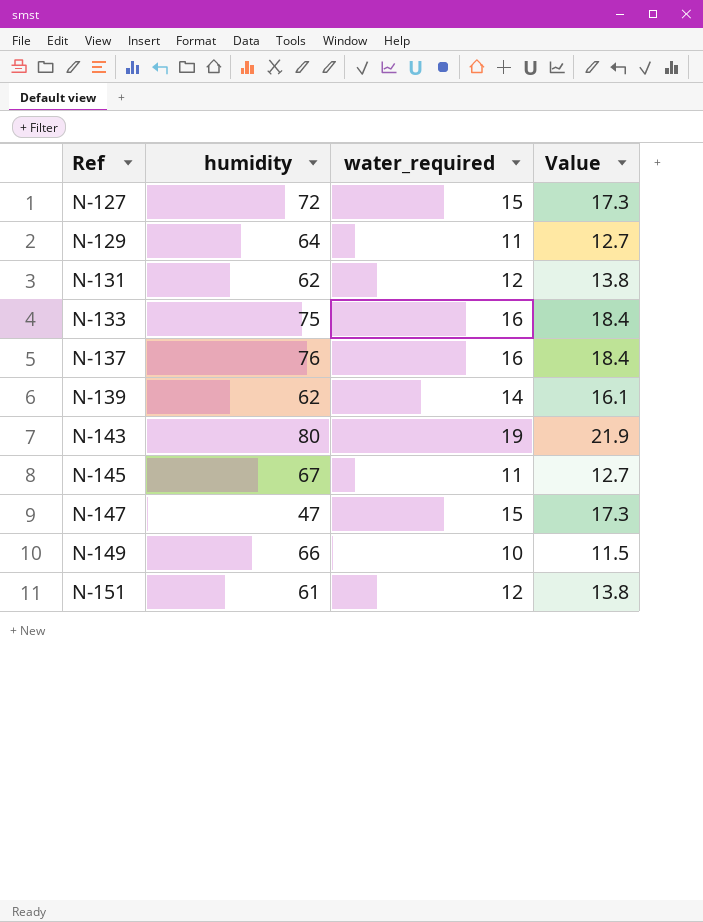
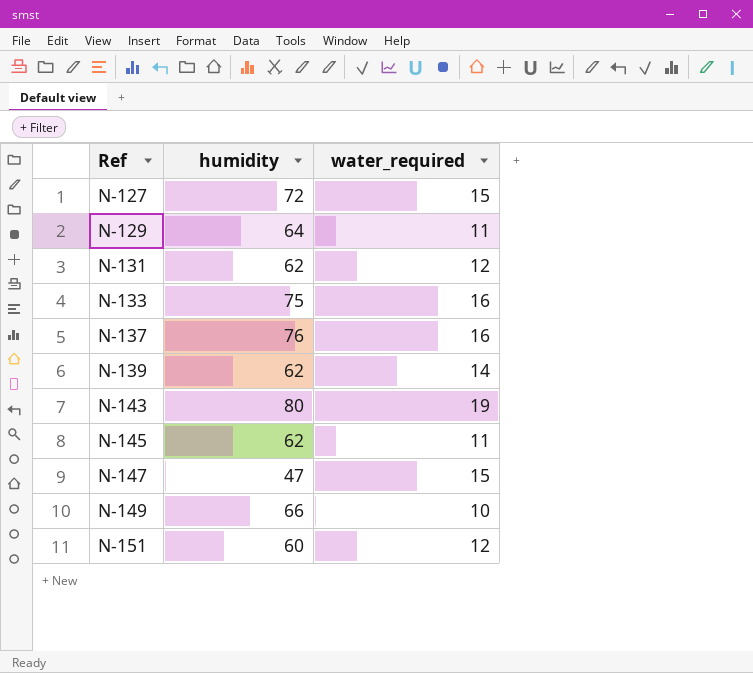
column Value | formula: [water_required] * 1.15 -> none
N-145 | humidity: 67 -> 62
N-151 | humidity: 61 -> 60

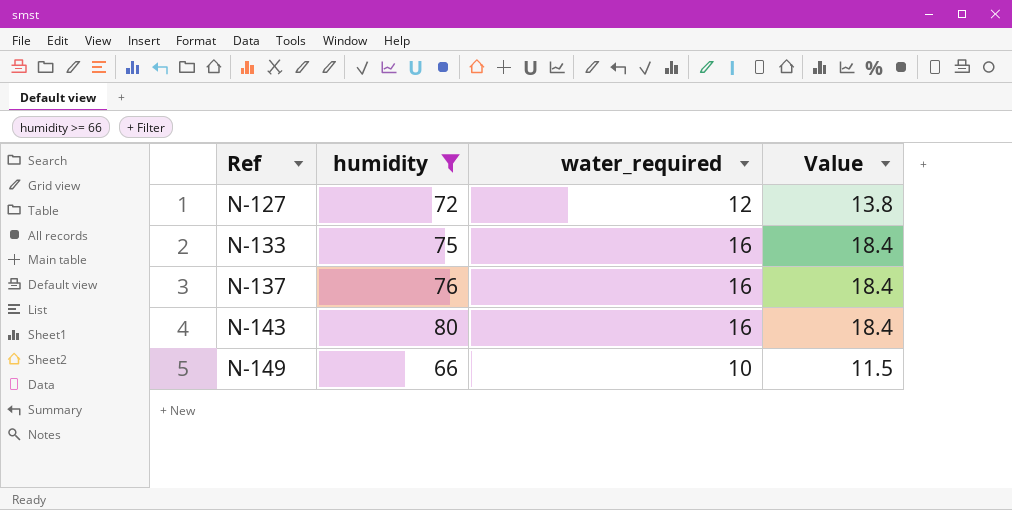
filter: none -> humidity >= 66
column Value | formula: none -> [water_required] * 1.15
N-127 | water_required: 15 -> 12
N-143 | water_required: 19 -> 16

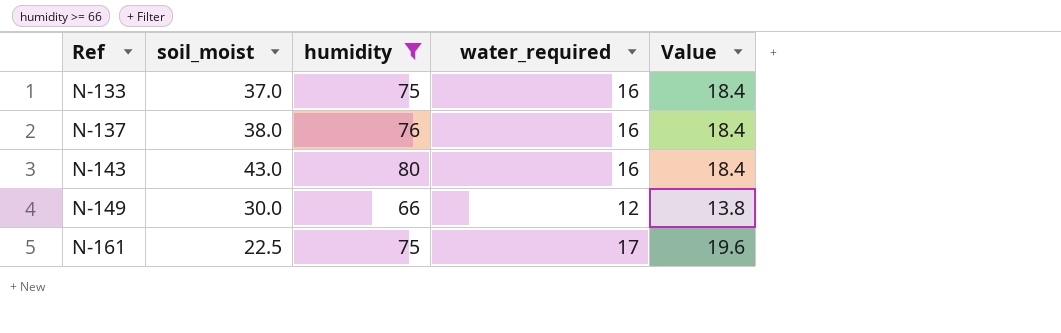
column soil_moist | position: none -> 2
row N-127: 72 | 12 | 13.8 -> none
N-149 | water_required: 10 -> 12
N-149 | Value: 11.5 -> 13.8
row N-161: none -> 22.5 | 75 | 17 | 19.6

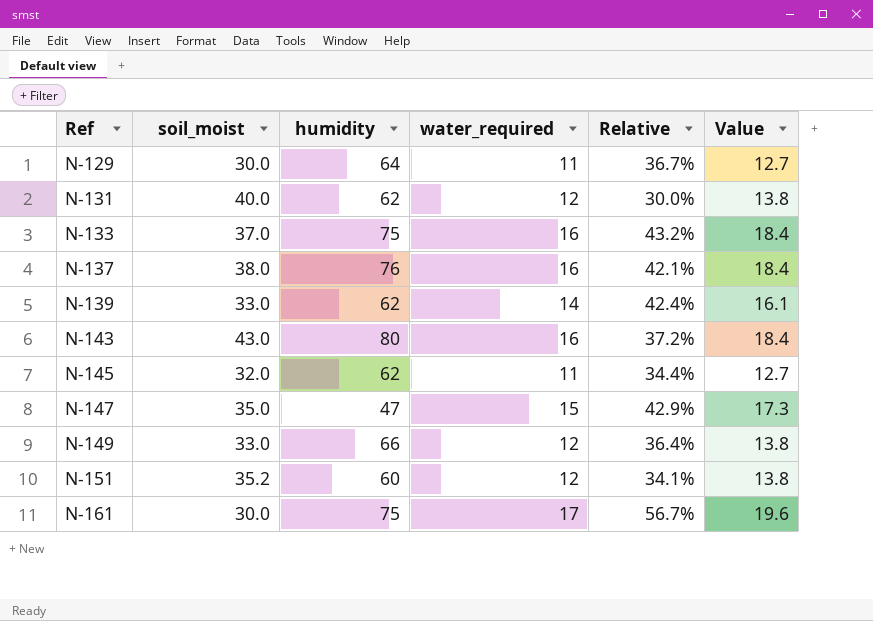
filter: humidity >= 66 -> none
column Relative | formula: none -> [water_required] / [soil_moist]
N-149 | soil_moist: 30.0 -> 33.0
N-161 | soil_moist: 22.5 -> 30.0

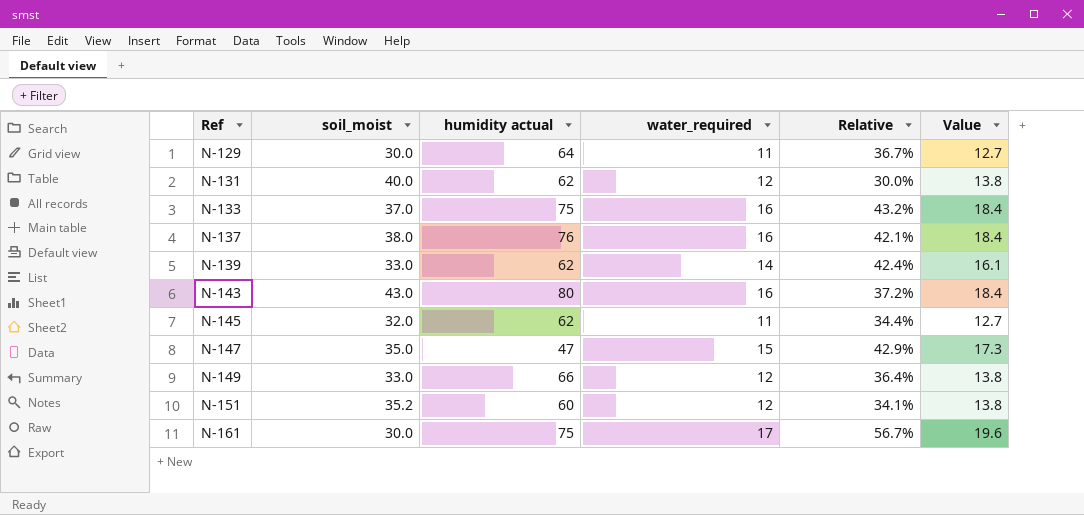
column name: humidity -> humidity actual

